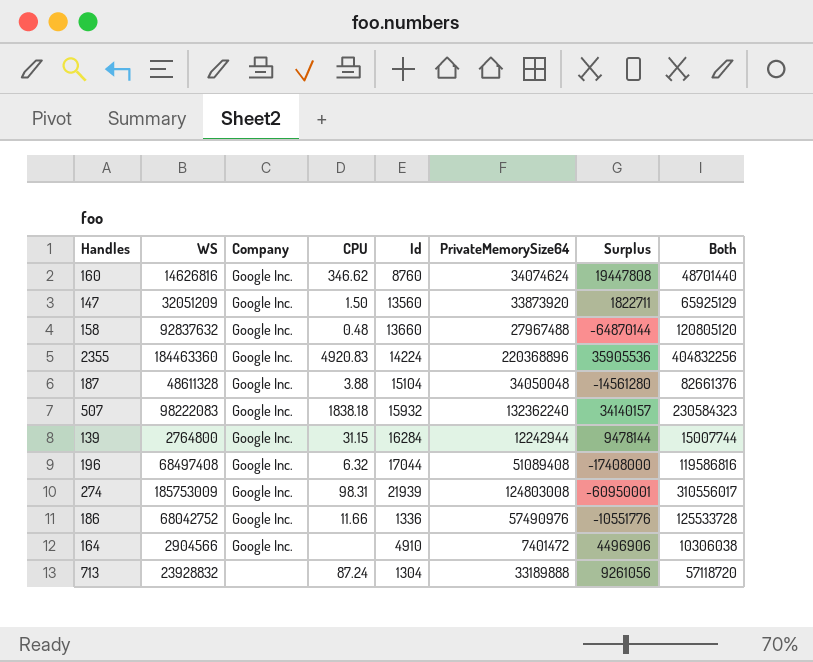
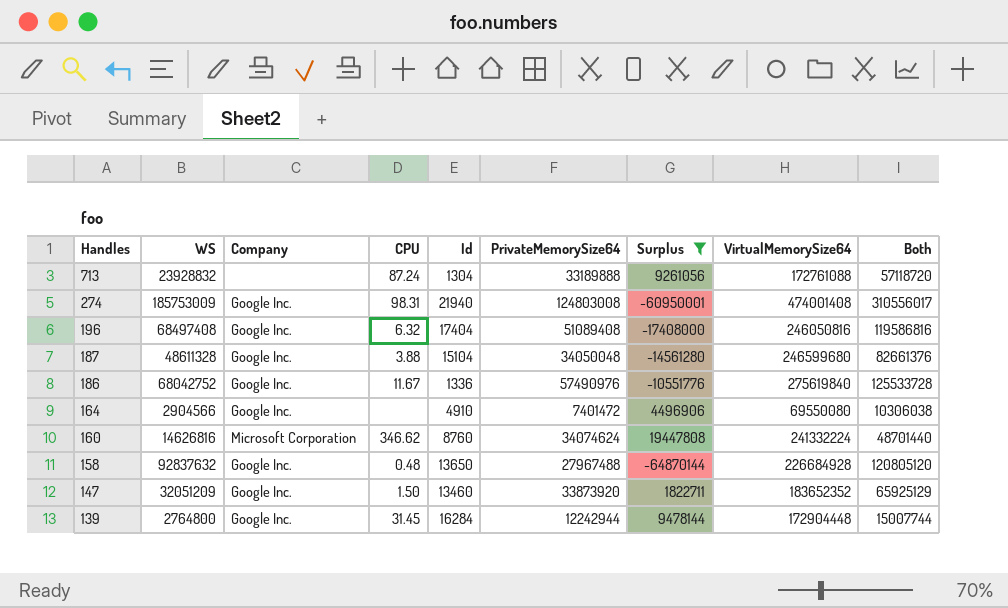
filter: none -> Surplus <= 19447808
row order: none -> Handles descending
column VirtualMemorySize64 | position: none -> 8
274 | Id: 21939 -> 21940
196 | Id: 17044 -> 17404
186 | CPU: 11.66 -> 11.67
160 | Company: Google Inc. -> Microsoft Corporation
158 | Id: 13660 -> 13650
147 | Id: 13560 -> 13460
139 | CPU: 31.15 -> 31.45

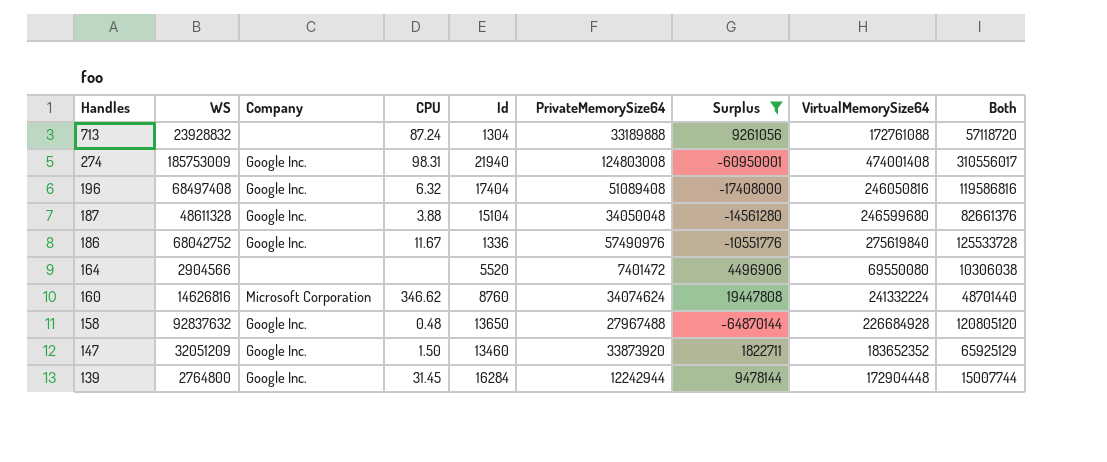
164 | Company: Google Inc. -> none
164 | Id: 4910 -> 5520

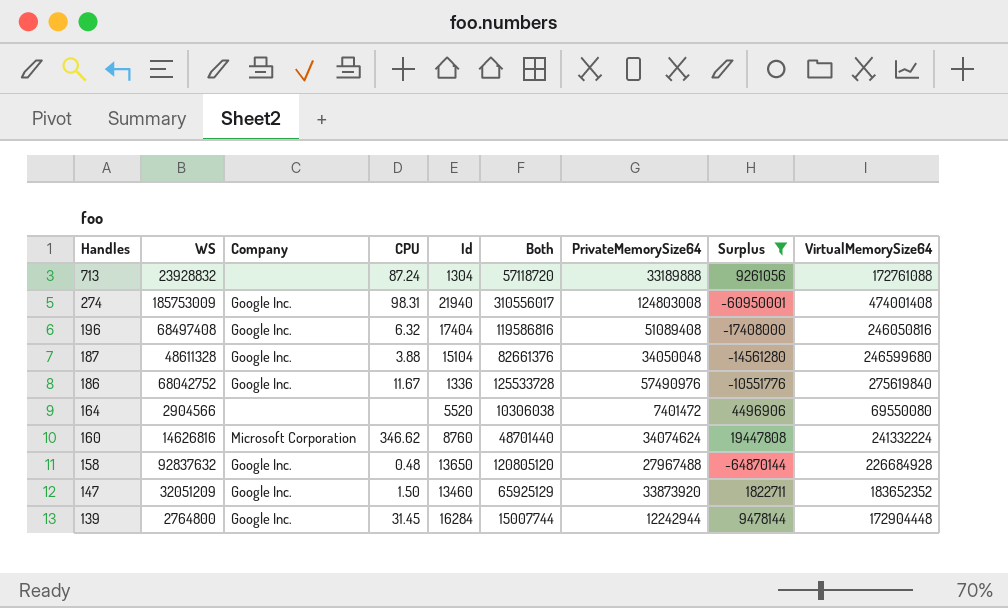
column Both | position: 9 -> 6

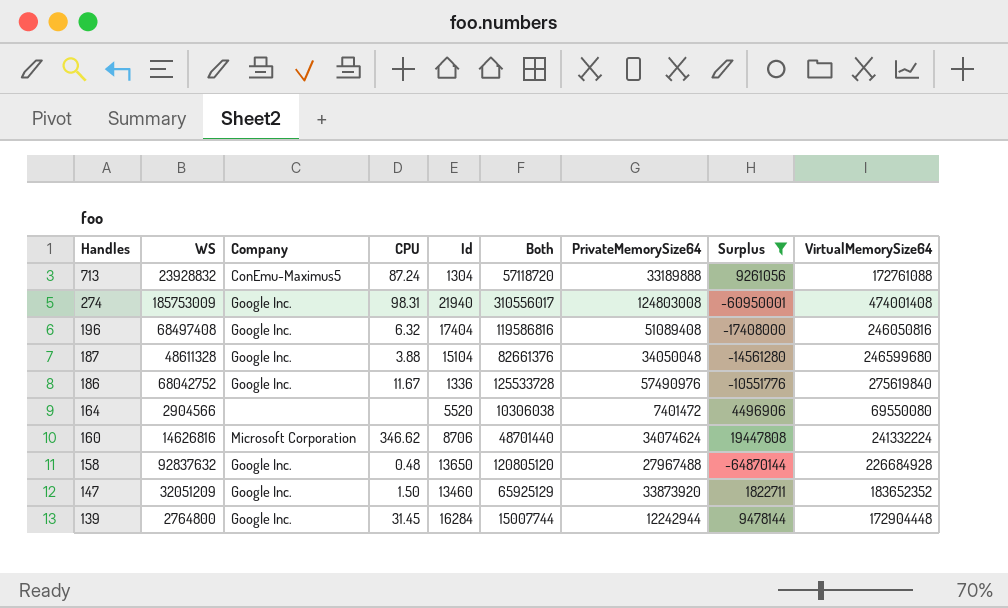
713 | Company: none -> ConEmu-Maximus5
160 | Id: 8760 -> 8706

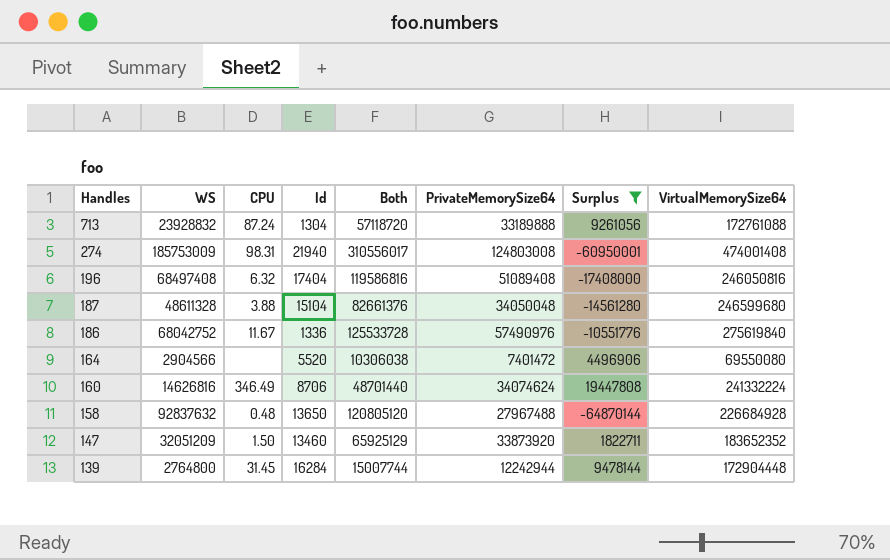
column Company | position: 3 -> none
160 | CPU: 346.62 -> 346.49

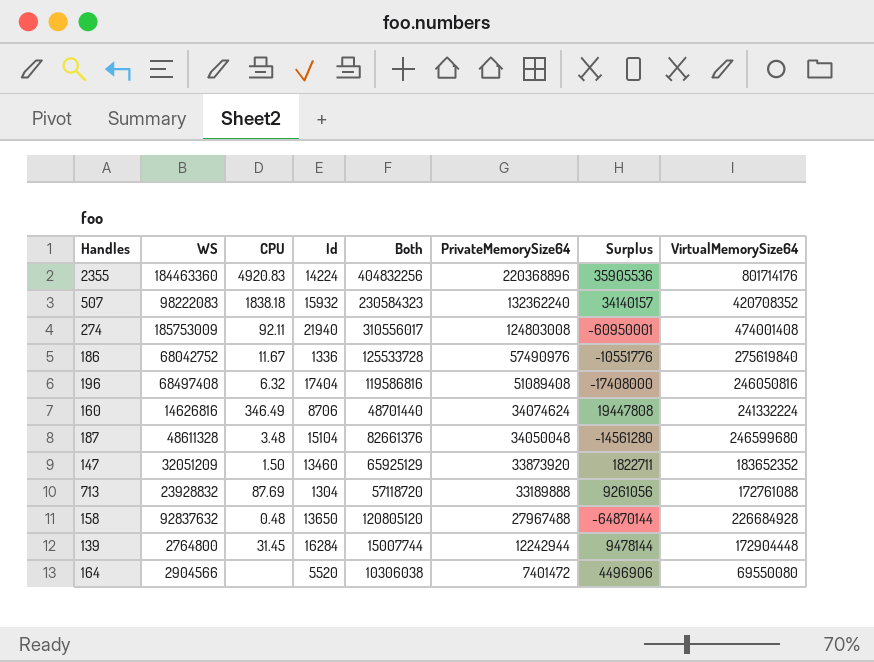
filter: Surplus <= 19447808 -> none
row order: Handles descending -> PrivateMemorySize64 descending
274 | CPU: 98.31 -> 92.11
187 | CPU: 3.88 -> 3.48
713 | CPU: 87.24 -> 87.69

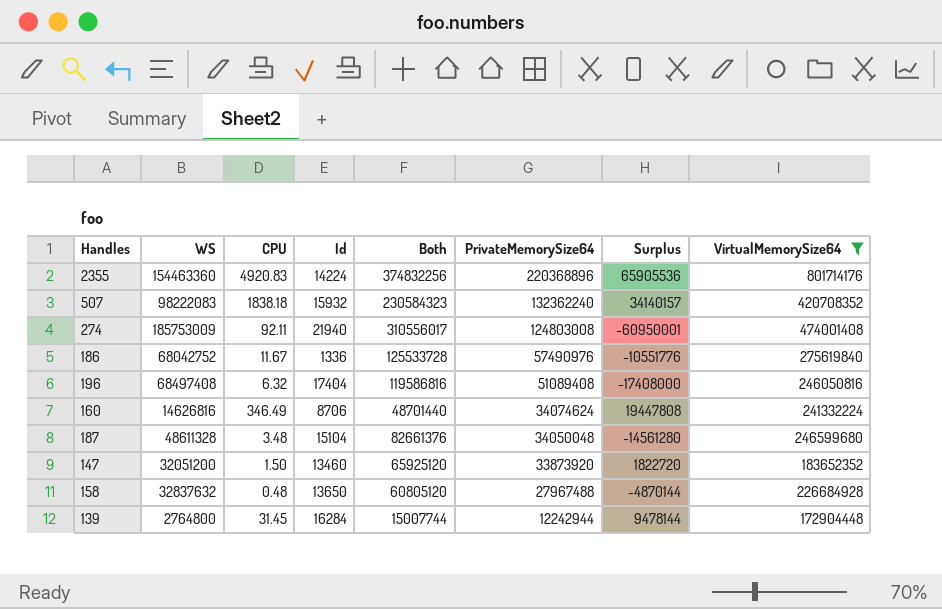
filter: none -> VirtualMemorySize64 >= 172904448
2355 | WS: 184463360 -> 154463360
2355 | Both: 404832256 -> 374832256
2355 | Surplus: 35905536 -> 65905536
147 | WS: 32051209 -> 32051200
147 | Both: 65925129 -> 65925120
147 | Surplus: 1822711 -> 1822720
158 | WS: 92837632 -> 32837632
158 | Both: 120805120 -> 60805120
158 | Surplus: -64870144 -> -4870144

